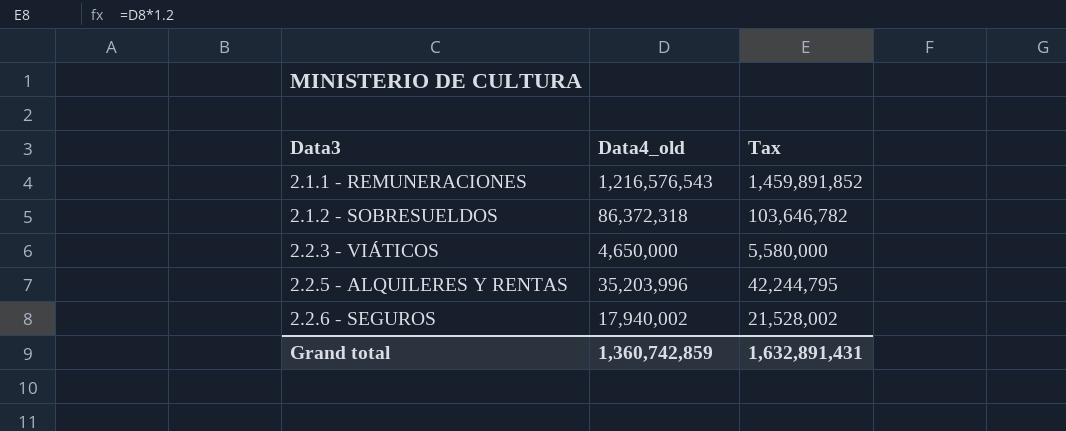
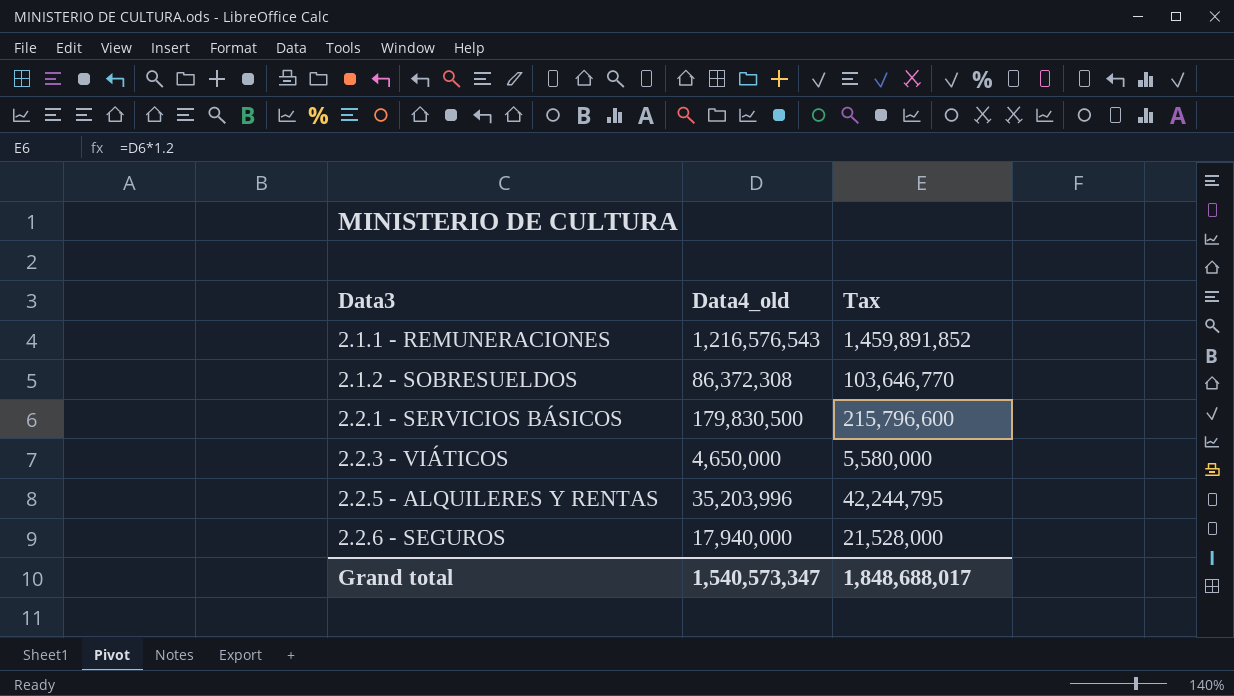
2.1.2 - SOBRESUELDOS | Data4_old: 86,372,318 -> 86,372,308
2.1.2 - SOBRESUELDOS | Tax: 103,646,782 -> 103,646,770
row 2.2.1 - SERVICIOS BÁSICOS: none -> 179,830,500 | 215,796,600
2.2.6 - SEGUROS | Data4_old: 17,940,002 -> 17,940,000
2.2.6 - SEGUROS | Tax: 21,528,002 -> 21,528,000
Grand total | Data4_old: 1,360,742,859 -> 1,540,573,347
Grand total | Tax: 1,632,891,431 -> 1,848,688,017

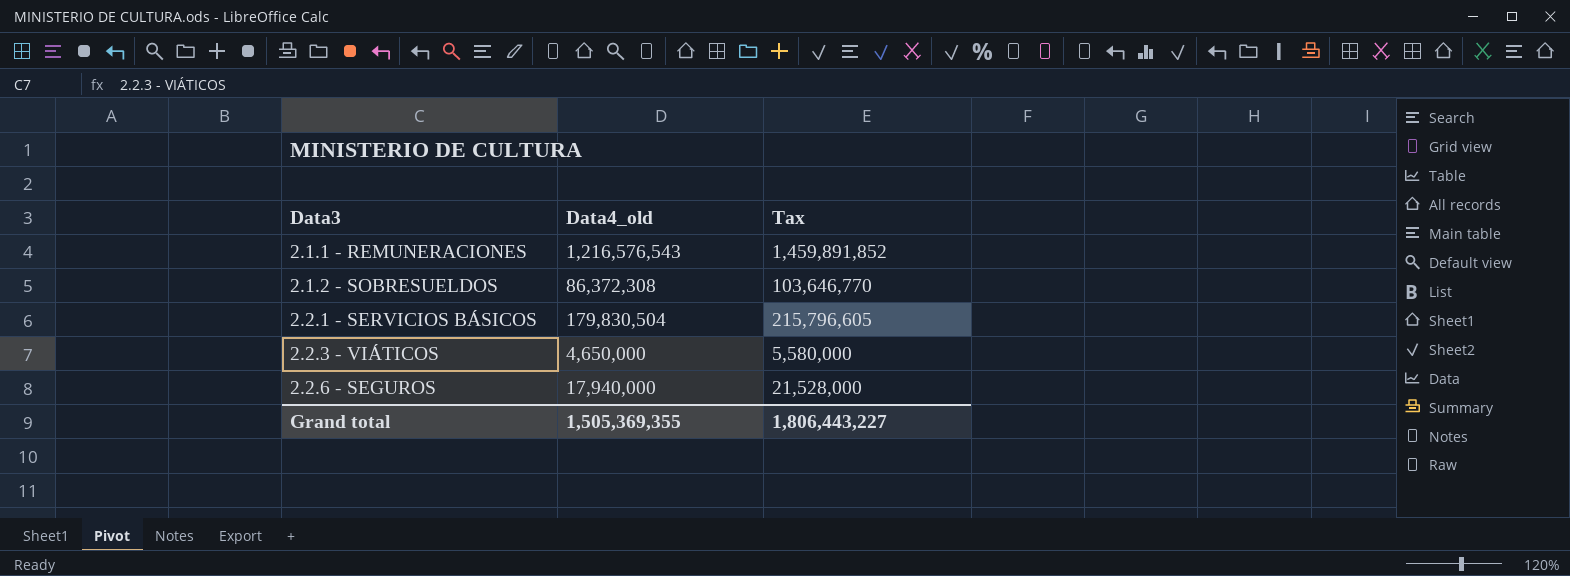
row 2.2.5 - ALQUILERES Y RENTAS: 35,203,996 | 42,244,795 -> none
2.2.1 - SERVICIOS BÁSICOS | Data4_old: 179,830,500 -> 179,830,504
2.2.1 - SERVICIOS BÁSICOS | Tax: 215,796,600 -> 215,796,605
Grand total | Data4_old: 1,540,573,347 -> 1,505,369,355
Grand total | Tax: 1,848,688,017 -> 1,806,443,227

